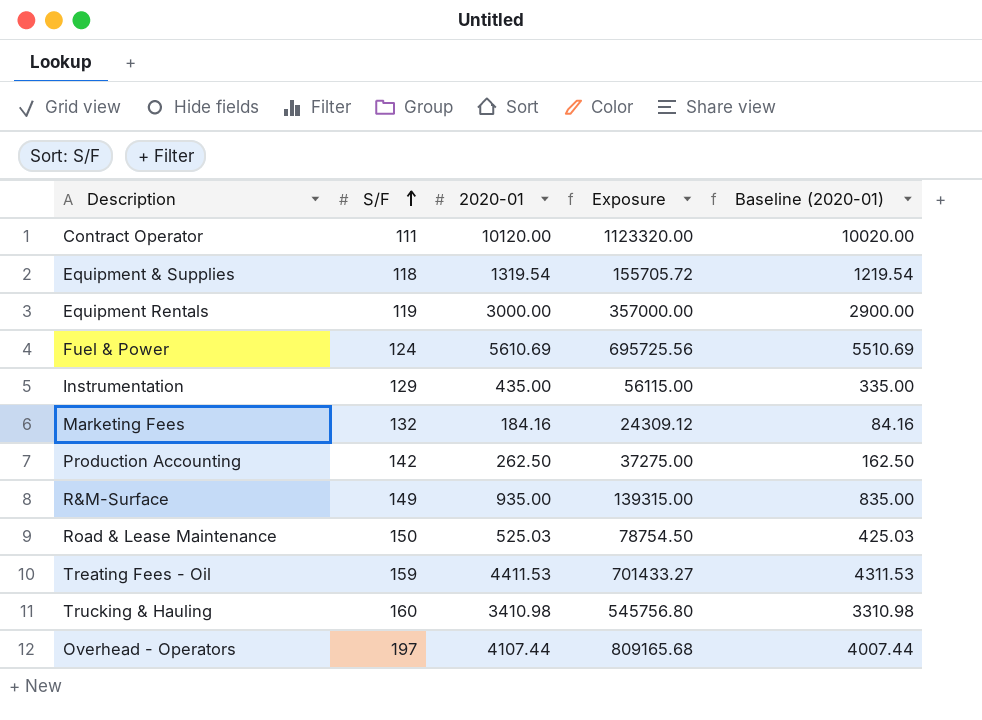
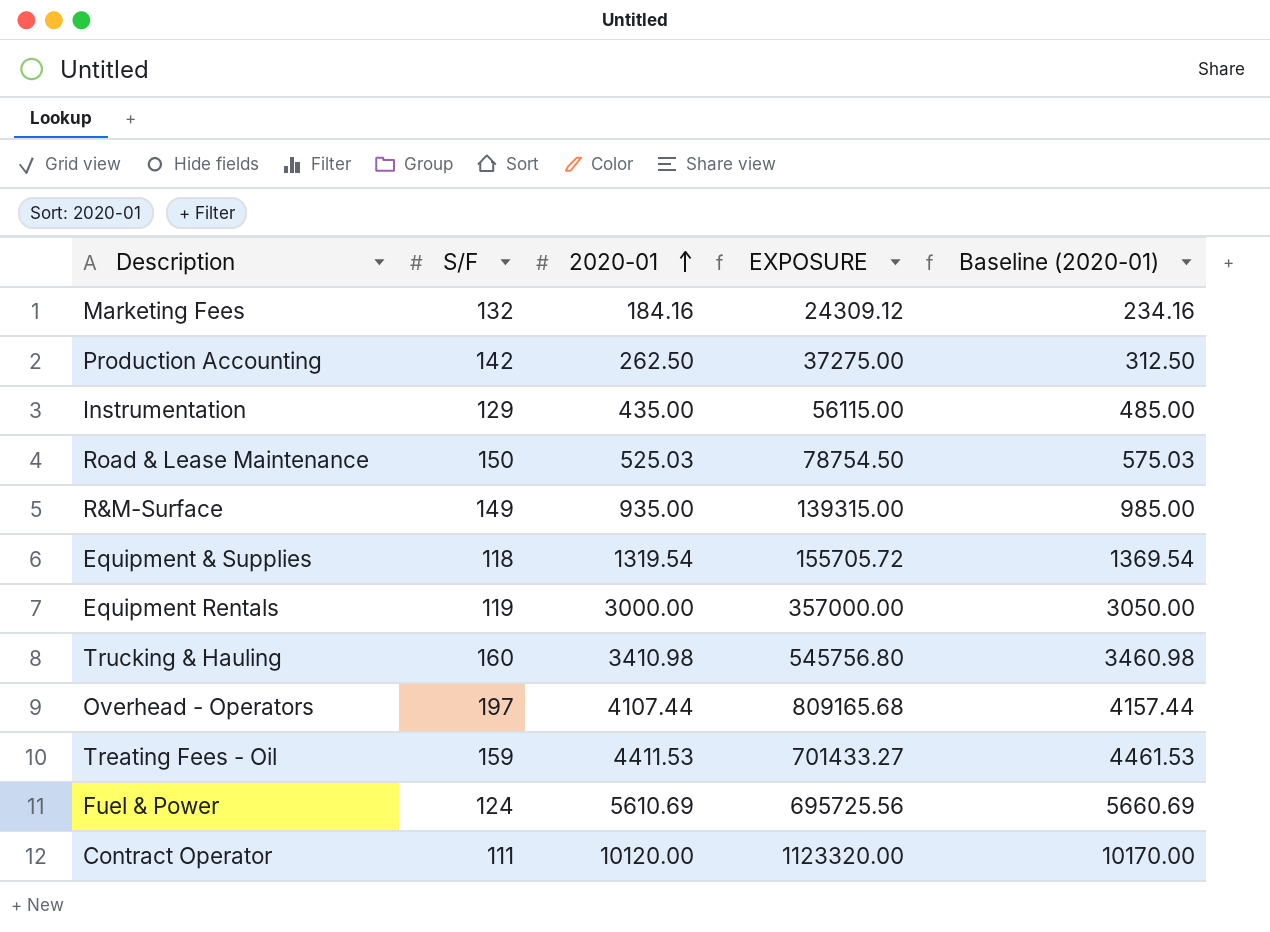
row order: S/F ascending -> 2020-01 ascending
column name: Exposure -> EXPOSURE
column Baseline (2020-01) | formula: [2020-01] - 100 -> [2020-01] + 50

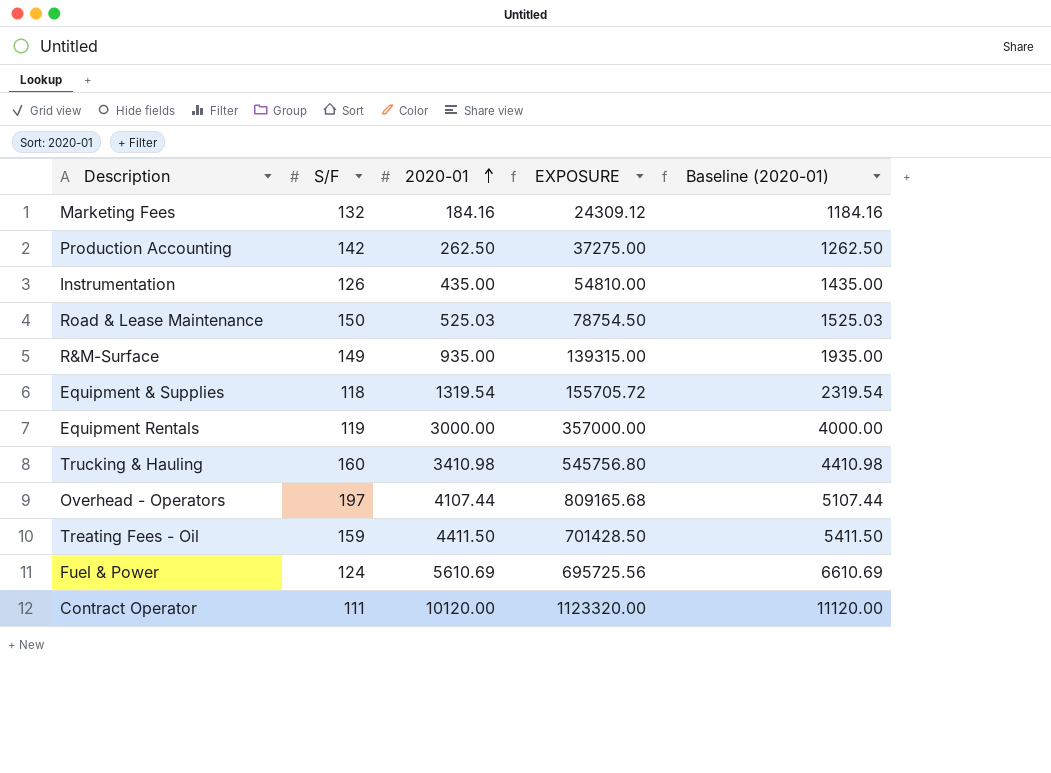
column Baseline (2020-01) | formula: [2020-01] + 50 -> [2020-01] + 1000
Instrumentation | S/F: 129 -> 126
Instrumentation | EXPOSURE: 56115.00 -> 54810.00
Treating Fees - Oil | 2020-01: 4411.53 -> 4411.50
Treating Fees - Oil | EXPOSURE: 701433.27 -> 701428.50

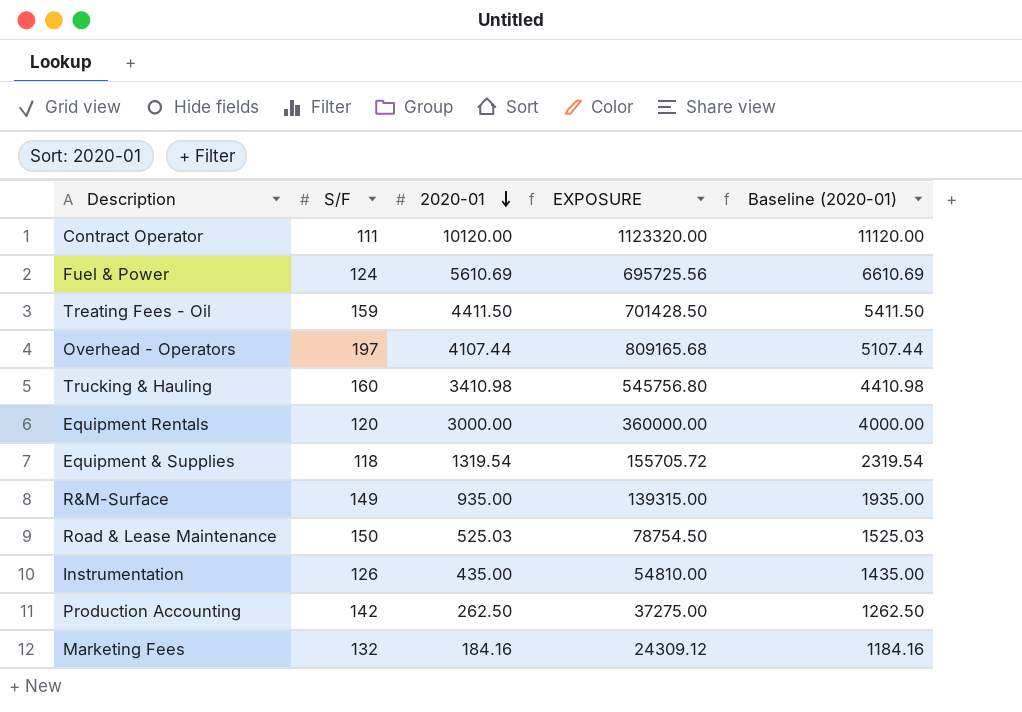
row order: 2020-01 ascending -> 2020-01 descending
Equipment Rentals | S/F: 119 -> 120
Equipment Rentals | EXPOSURE: 357000.00 -> 360000.00

